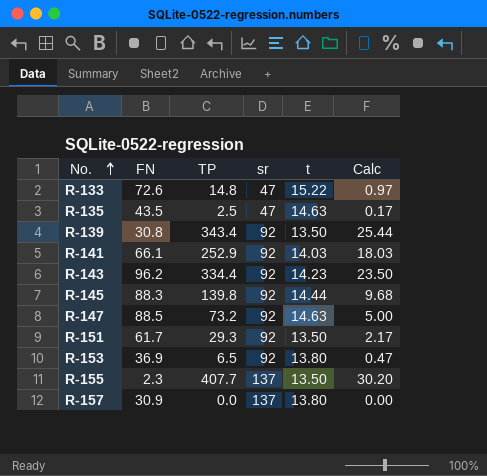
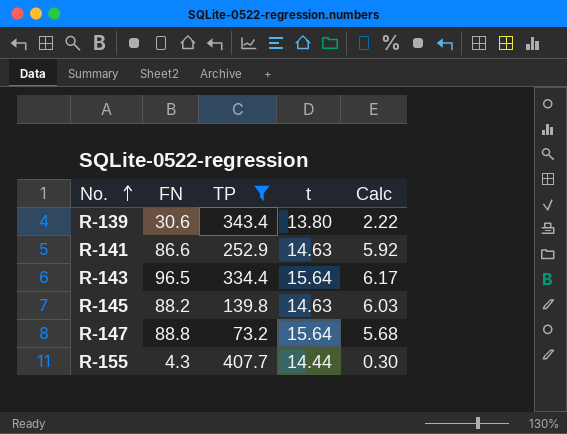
filter: none -> TP >= 73.2
column sr | position: 4 -> none
column Calc | formula: [TP] / [t] -> [FN] / [t]
R-139 | FN: 30.8 -> 30.6
R-139 | t: 13.50 -> 13.80
R-141 | FN: 66.1 -> 86.6
R-141 | t: 14.03 -> 14.63
R-143 | FN: 96.2 -> 96.5
R-143 | t: 14.23 -> 15.64
R-145 | FN: 88.3 -> 88.2
R-145 | t: 14.44 -> 14.63
R-147 | FN: 88.5 -> 88.8
R-147 | t: 14.63 -> 15.64
R-155 | FN: 2.3 -> 4.3
R-155 | t: 13.50 -> 14.44

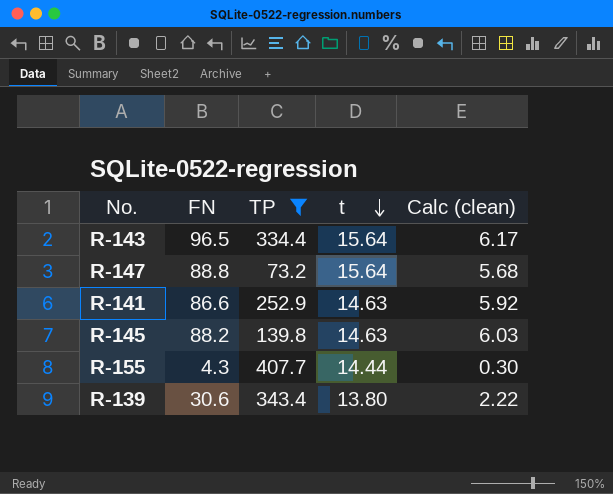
row order: No. ascending -> t descending
column name: Calc -> Calc (clean)

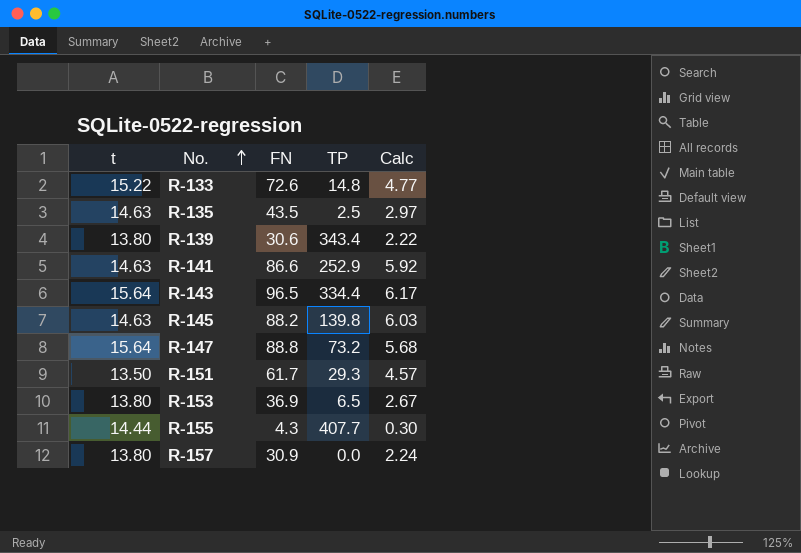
filter: TP >= 73.2 -> none
row order: t descending -> No. ascending
column t | position: 4 -> 1
column name: Calc (clean) -> Calc

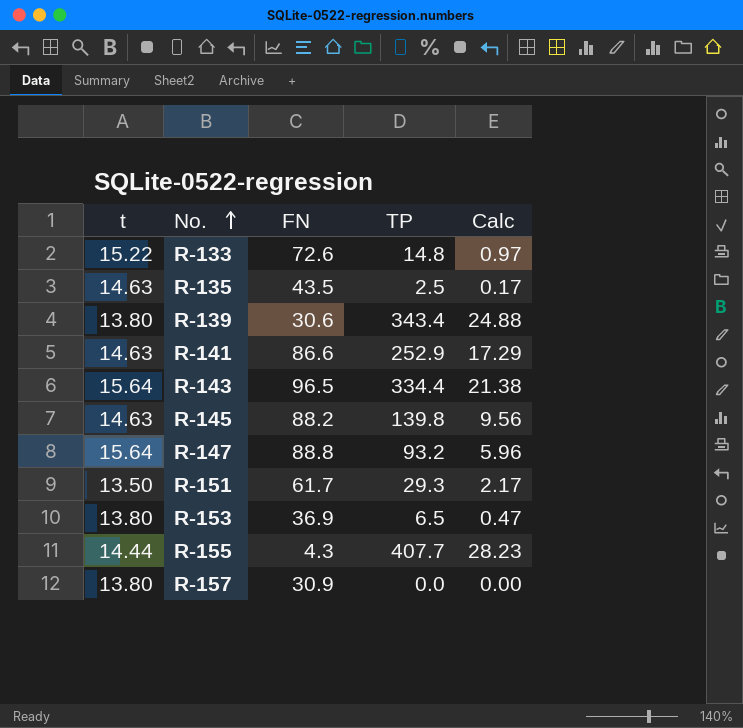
column Calc | formula: [FN] / [t] -> [TP] / [t]
R-147 | TP: 73.2 -> 93.2

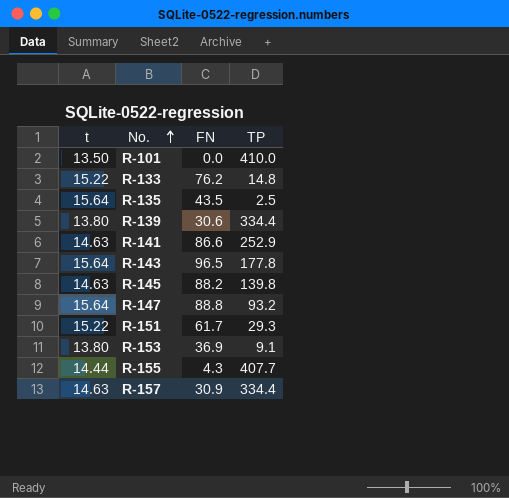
column Calc | formula: [TP] / [t] -> none
row R-101: none -> 13.50 | 0.0 | 410.0
R-133 | FN: 72.6 -> 76.2
R-135 | t: 14.63 -> 15.64
R-139 | TP: 343.4 -> 334.4
R-143 | TP: 334.4 -> 177.8
R-151 | t: 13.50 -> 15.22
R-153 | TP: 6.5 -> 9.1
R-157 | t: 13.80 -> 14.63
R-157 | TP: 0.0 -> 334.4

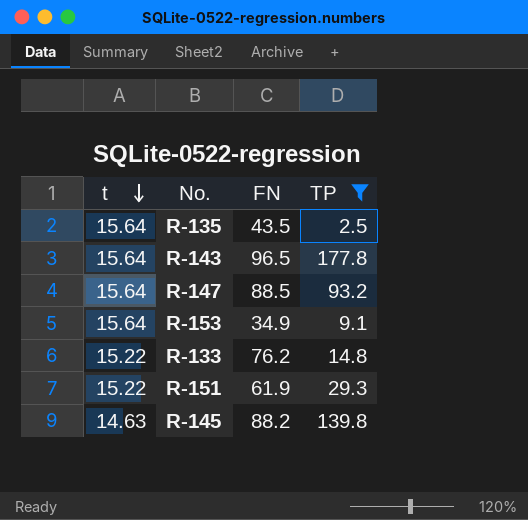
filter: none -> TP <= 177.8
row order: No. ascending -> t descending
R-147 | FN: 88.8 -> 88.5
R-153 | t: 13.80 -> 15.64
R-153 | FN: 36.9 -> 34.9
R-151 | FN: 61.7 -> 61.9

